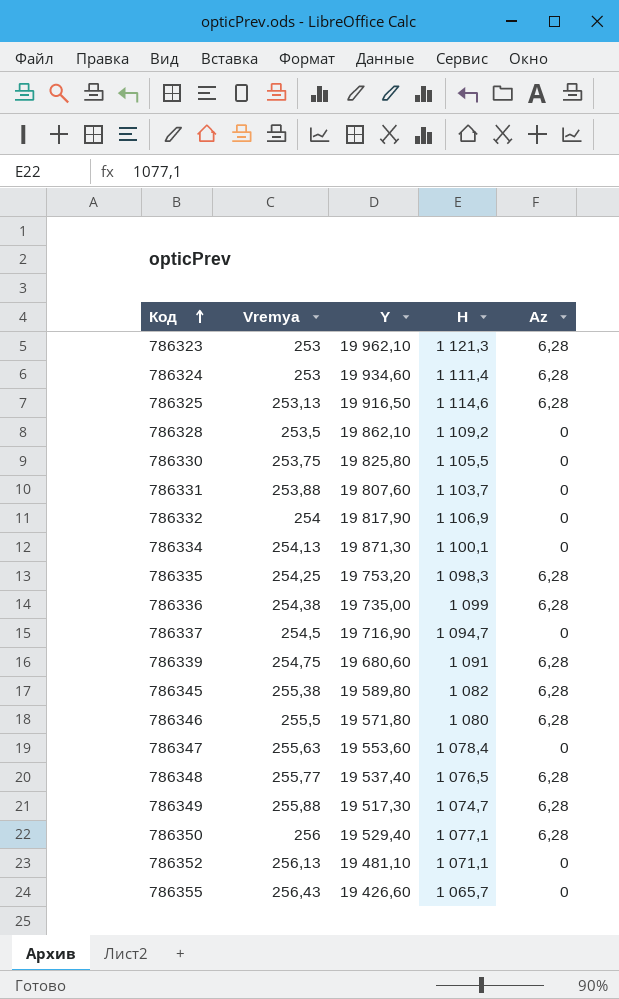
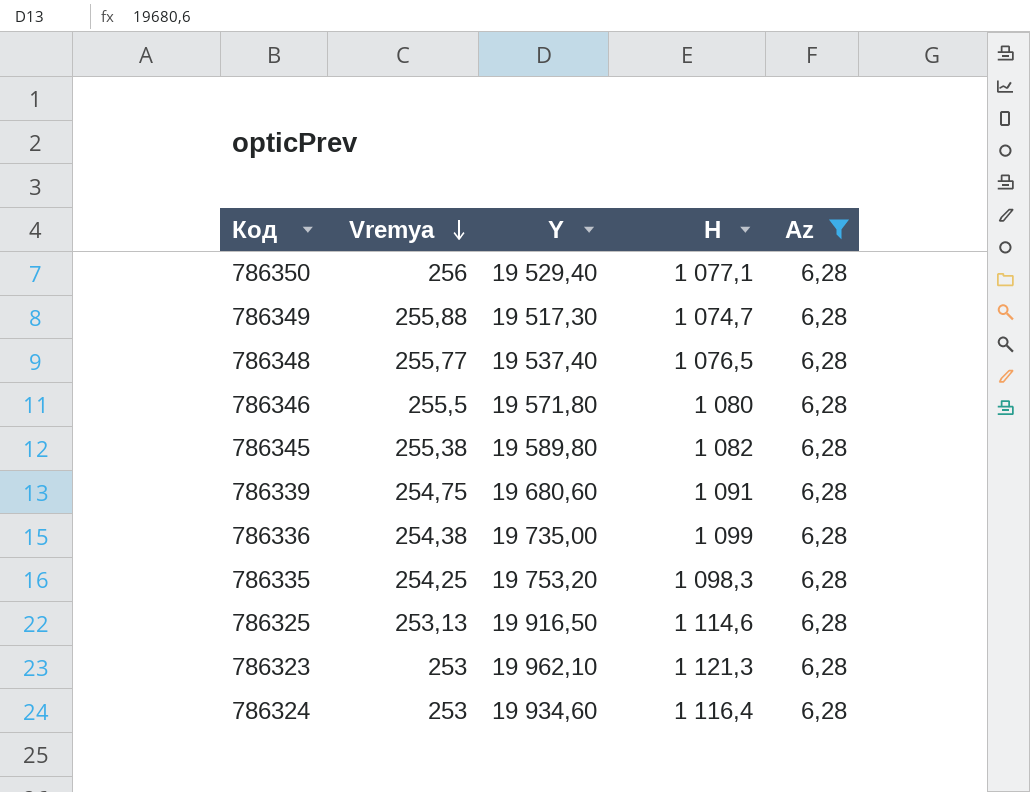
filter: none -> Az = 6,28
row order: Код ascending -> Vremya descending
786324 | H: 1 111,4 -> 1 116,4

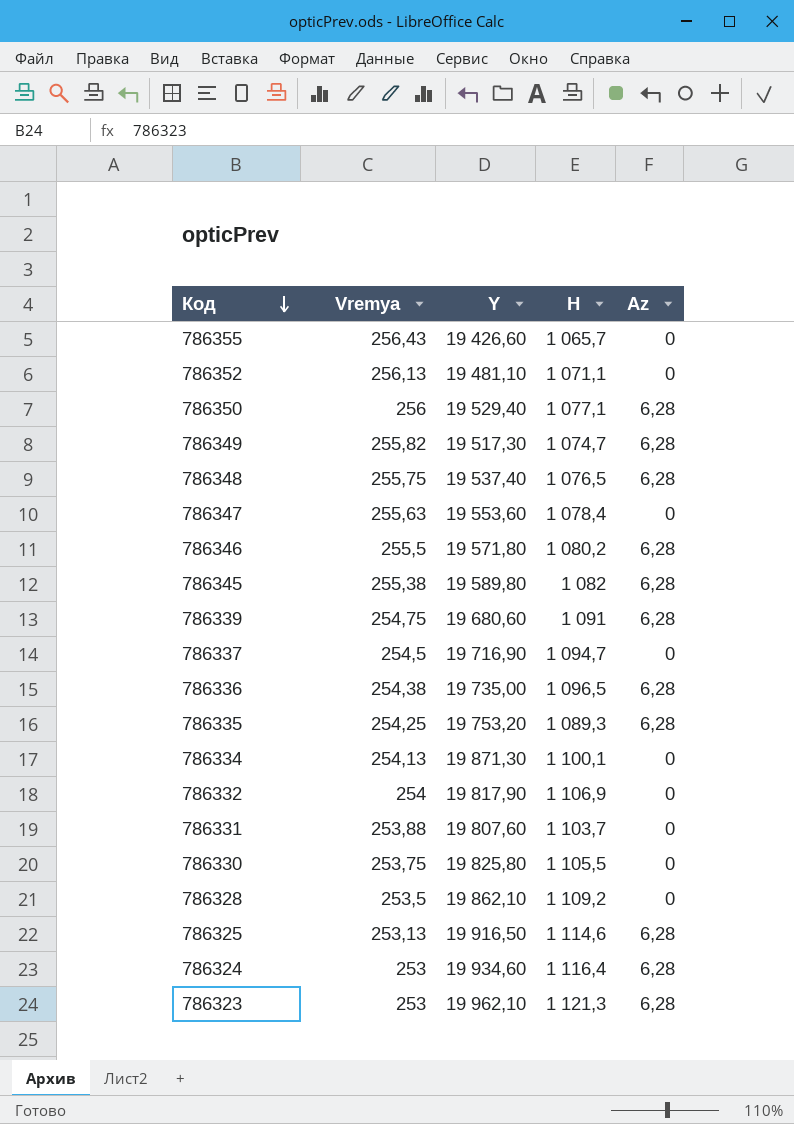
filter: Az = 6,28 -> none
row order: Vremya descending -> Код descending
786349 | Vremya: 255,88 -> 255,82
786348 | Vremya: 255,77 -> 255,75
786346 | H: 1 080 -> 1 080,2
786336 | H: 1 099 -> 1 096,5
786335 | H: 1 098,3 -> 1 089,3

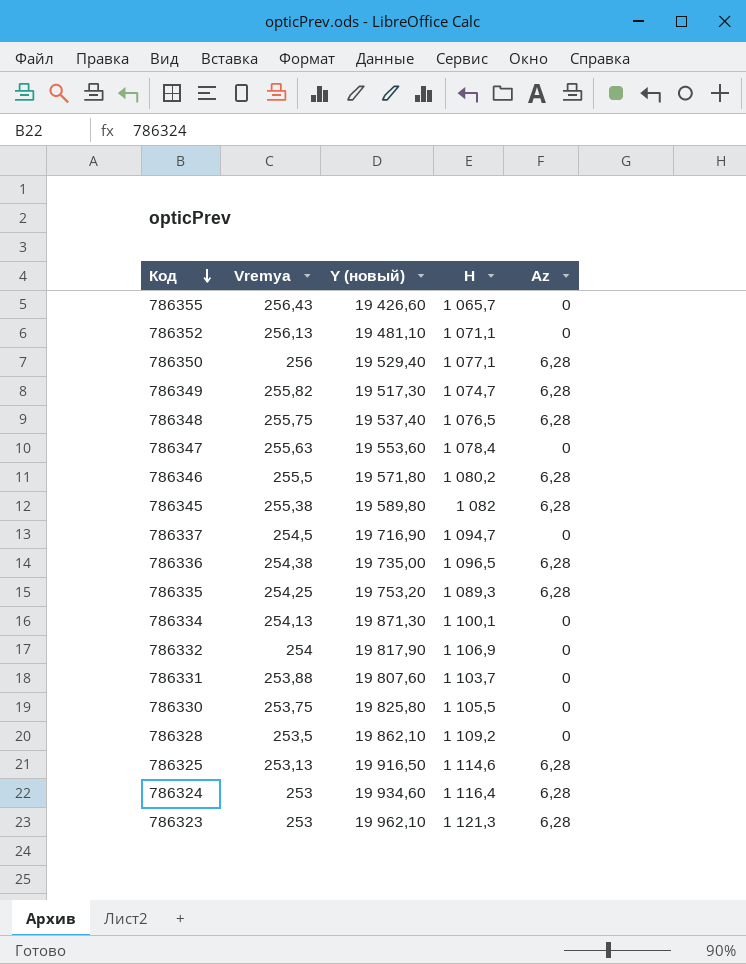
column name: Y -> Y (новый)
row 786339: 254,75 | 19 680,60 | 1 091 | 6,28 -> none

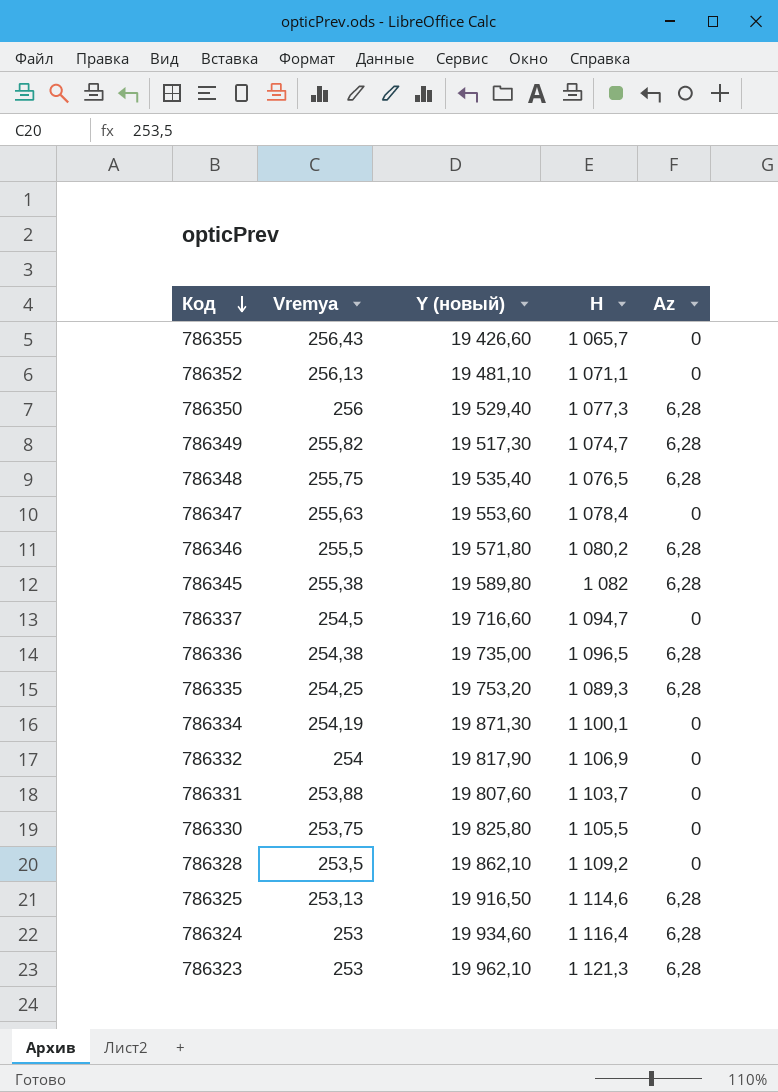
786350 | H: 1 077,1 -> 1 077,3
786348 | Y (новый): 19 537,40 -> 19 535,40
786337 | Y (новый): 19 716,90 -> 19 716,60
786334 | Vremya: 254,13 -> 254,19

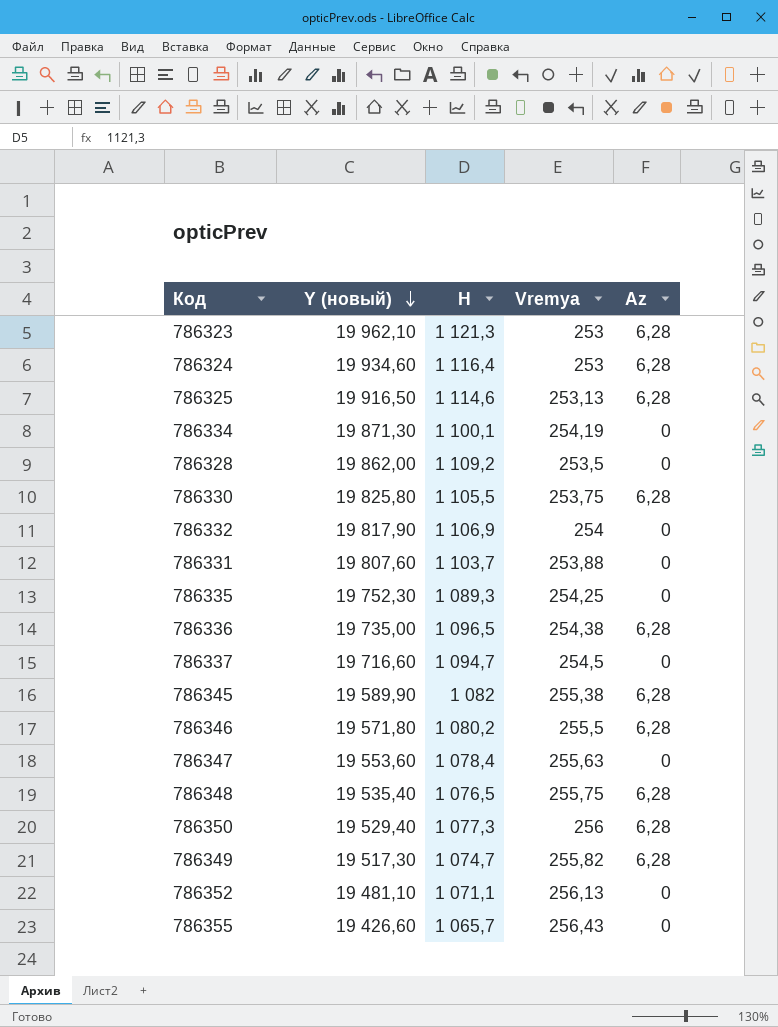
row order: Код descending -> Y (новый) descending
column Vremya | position: 2 -> 4
786328 | Y (новый): 19 862,10 -> 19 862,00
786330 | Az: 0 -> 6,28
786335 | Y (новый): 19 753,20 -> 19 752,30
786335 | Az: 6,28 -> 0
786345 | Y (новый): 19 589,80 -> 19 589,90

